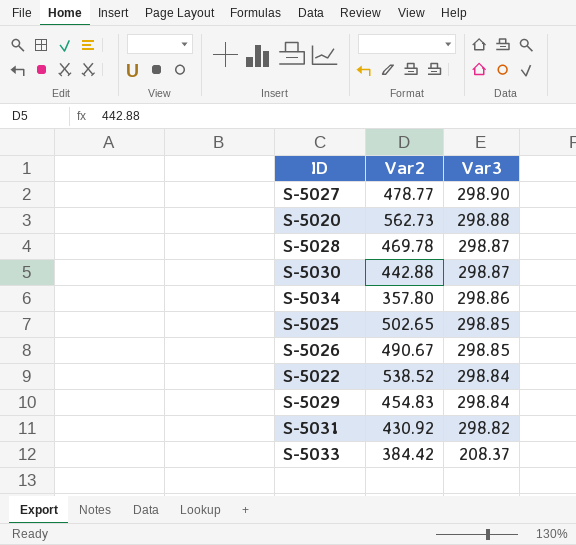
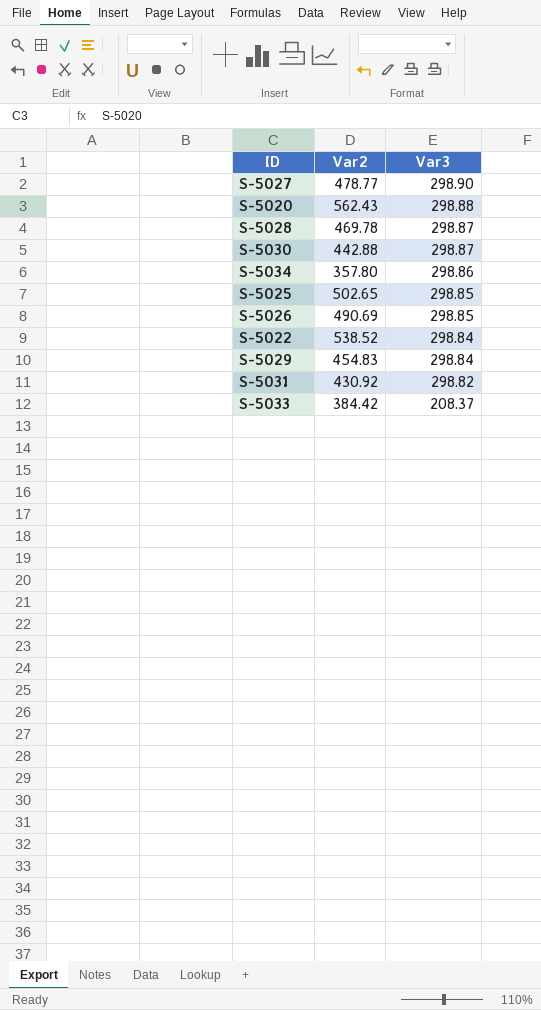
S-5020 | Var2: 562.73 -> 562.43
S-5026 | Var2: 490.67 -> 490.69

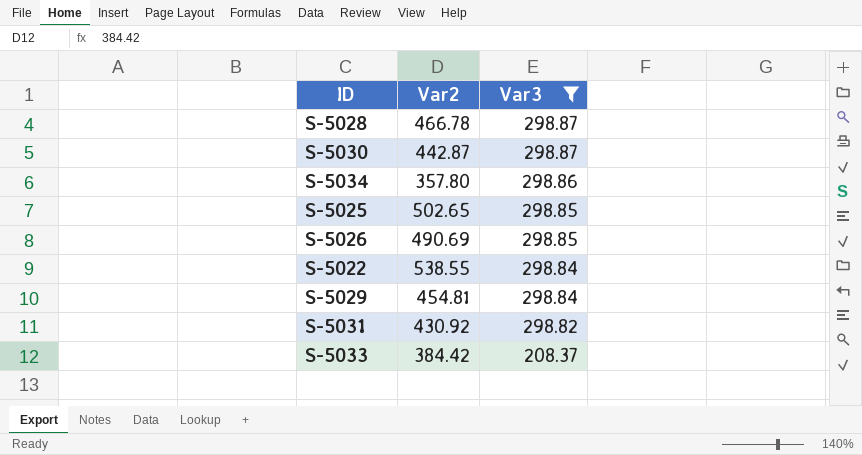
filter: none -> Var3 <= 298.87
S-5028 | Var2: 469.78 -> 466.78
S-5030 | Var2: 442.88 -> 442.87
S-5022 | Var2: 538.52 -> 538.55
S-5029 | Var2: 454.83 -> 454.81

